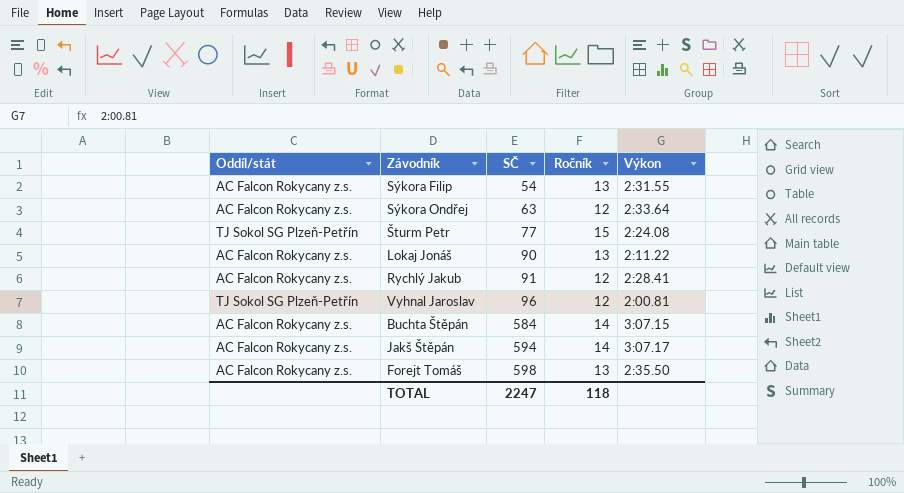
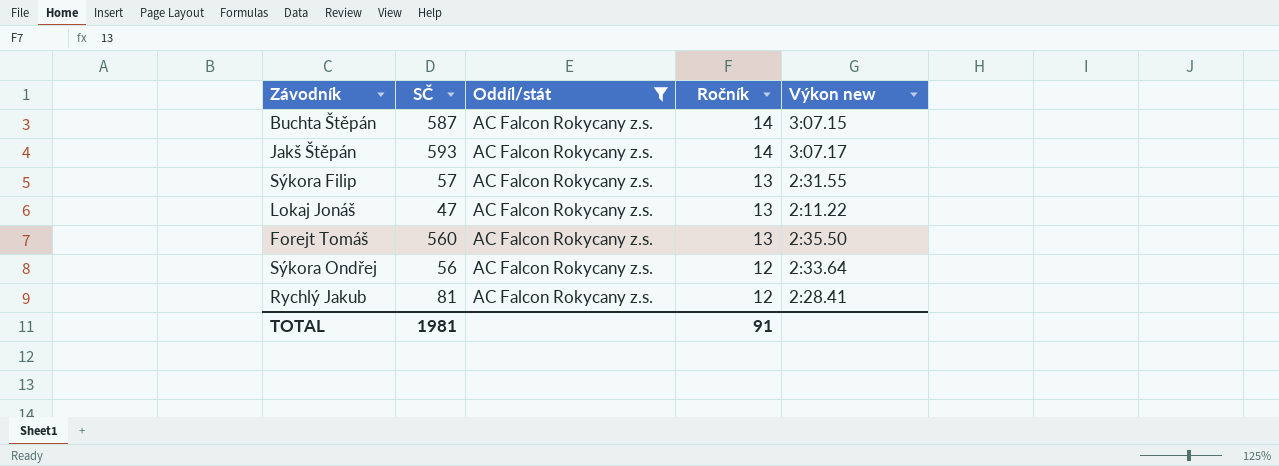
filter: none -> Oddíl/stát = AC Falcon Rokycany z.s.
row order: SČ ascending -> Ročník descending
column Oddíl/stát | position: 1 -> 3
column name: Výkon -> Výkon new
Buchta Štěpán | SČ: 584 -> 587
Jakš Štěpán | SČ: 594 -> 593
Sýkora Filip | SČ: 54 -> 57
Lokaj Jonáš | SČ: 90 -> 47
Forejt Tomáš | SČ: 598 -> 560
Sýkora Ondřej | SČ: 63 -> 56
Rychlý Jakub | SČ: 91 -> 81
TOTAL | SČ: 2247 -> 1981
TOTAL | Ročník: 118 -> 91

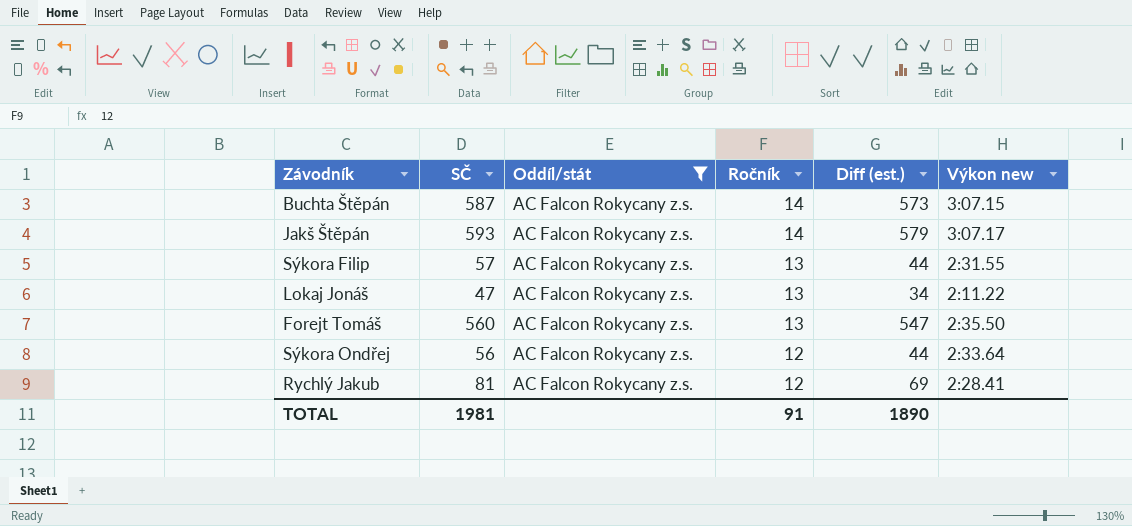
column Diff (est.) | formula: none -> [SČ] - [Ročník]

